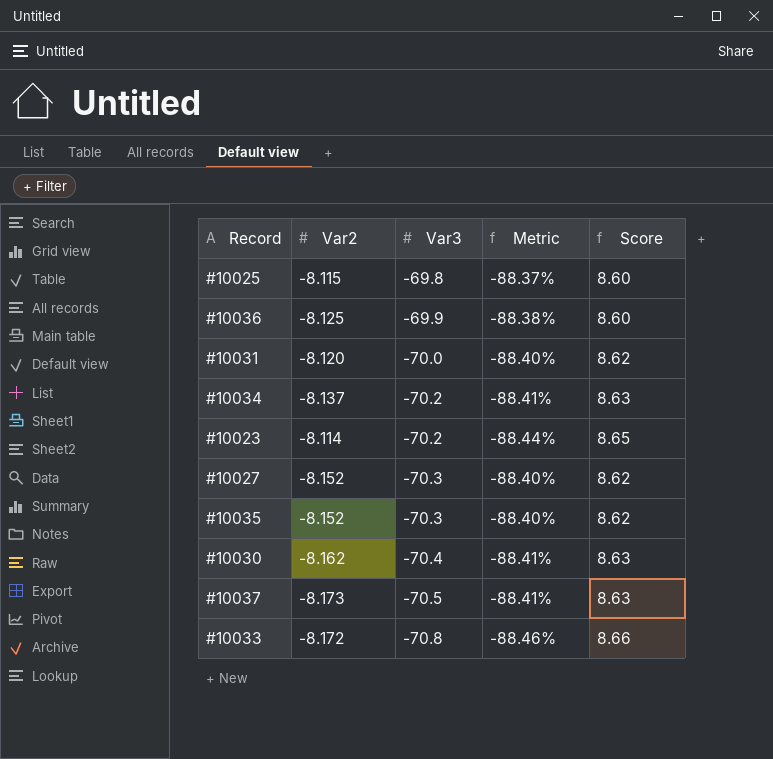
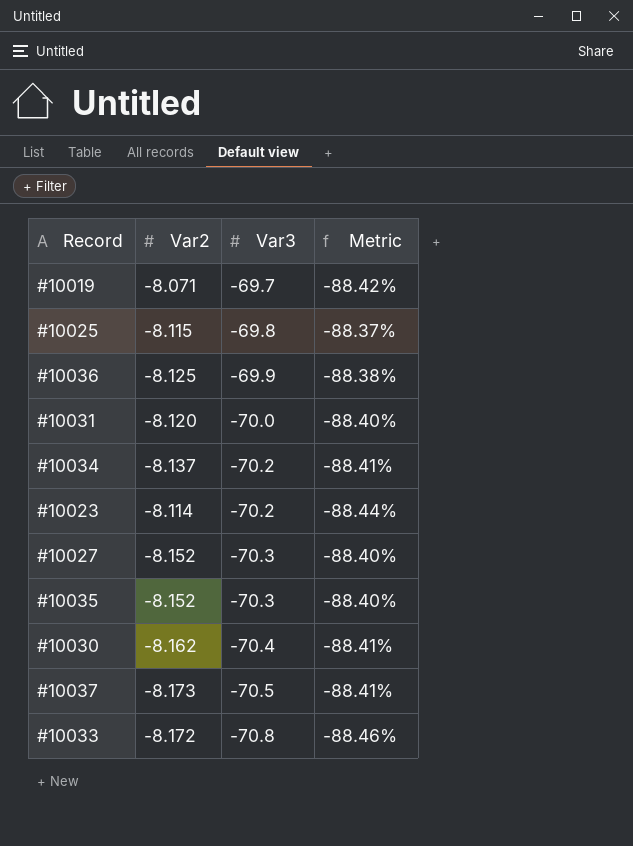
column Score | formula: [Var3] / [Var2] -> none
row #10019: none -> -8.071 | -69.7 | -88.42%

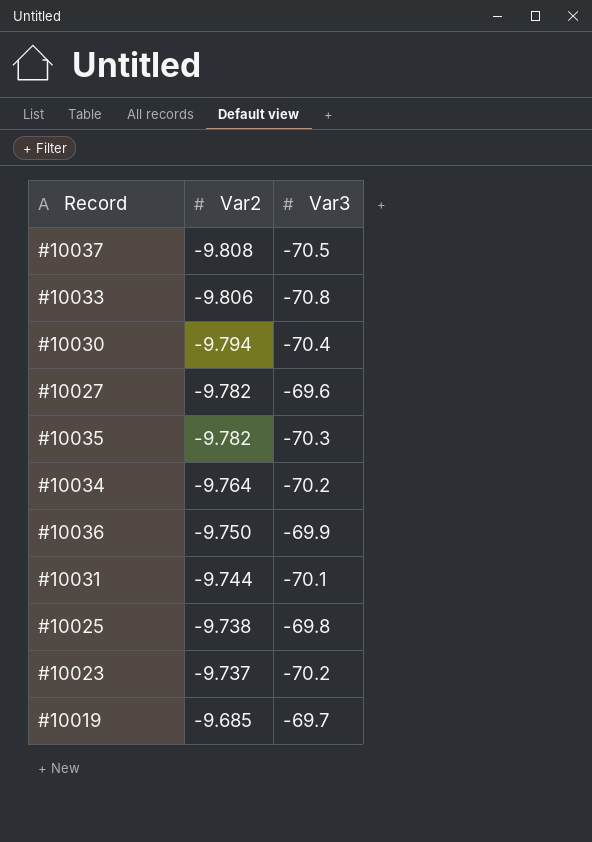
row order: Var3 descending -> Var2 ascending
column Metric | formula: ([Var2] - [Var3]) / [Var3] -> none
#10037 | Var2: -8.173 -> -9.808
#10033 | Var2: -8.172 -> -9.806
#10030 | Var2: -8.162 -> -9.794
#10027 | Var2: -8.152 -> -9.782
#10027 | Var3: -70.3 -> -69.6
#10035 | Var2: -8.152 -> -9.782
#10034 | Var2: -8.137 -> -9.764
#10036 | Var2: -8.125 -> -9.750
#10031 | Var2: -8.120 -> -9.744
#10031 | Var3: -70.0 -> -70.1
#10025 | Var2: -8.115 -> -9.738
#10023 | Var2: -8.114 -> -9.737
#10019 | Var2: -8.071 -> -9.685

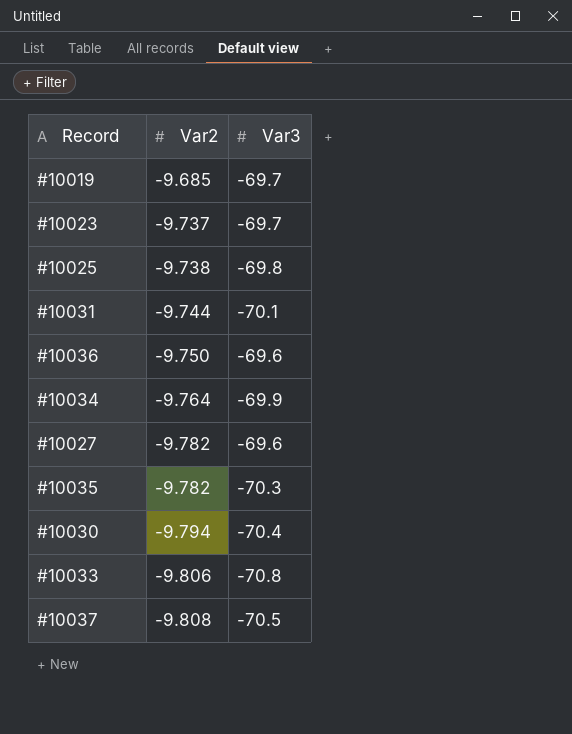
row order: Var2 ascending -> Var2 descending
#10023 | Var3: -70.2 -> -69.7
#10036 | Var3: -69.9 -> -69.6
#10034 | Var3: -70.2 -> -69.9

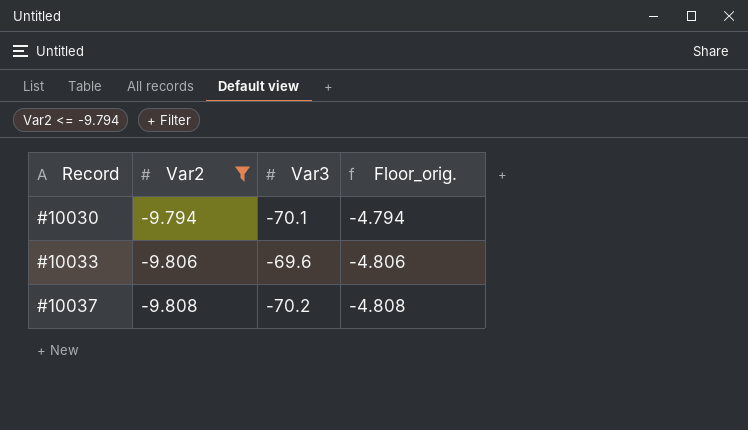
filter: none -> Var2 <= -9.794
column Floor_orig. | formula: none -> [Var2] + 5
#10030 | Var3: -70.4 -> -70.1
#10033 | Var3: -70.8 -> -69.6
#10037 | Var3: -70.5 -> -70.2

